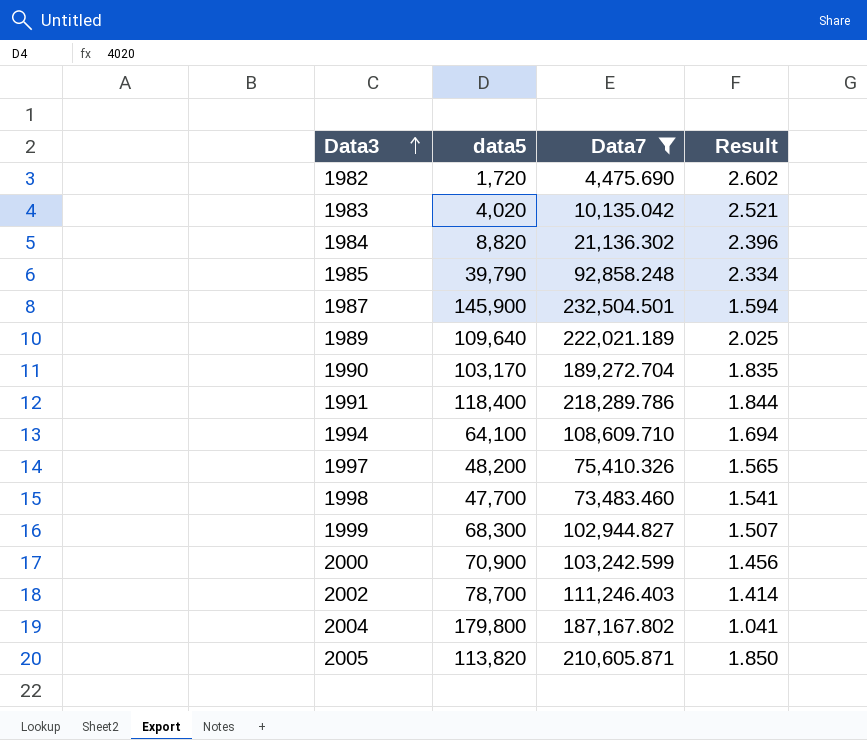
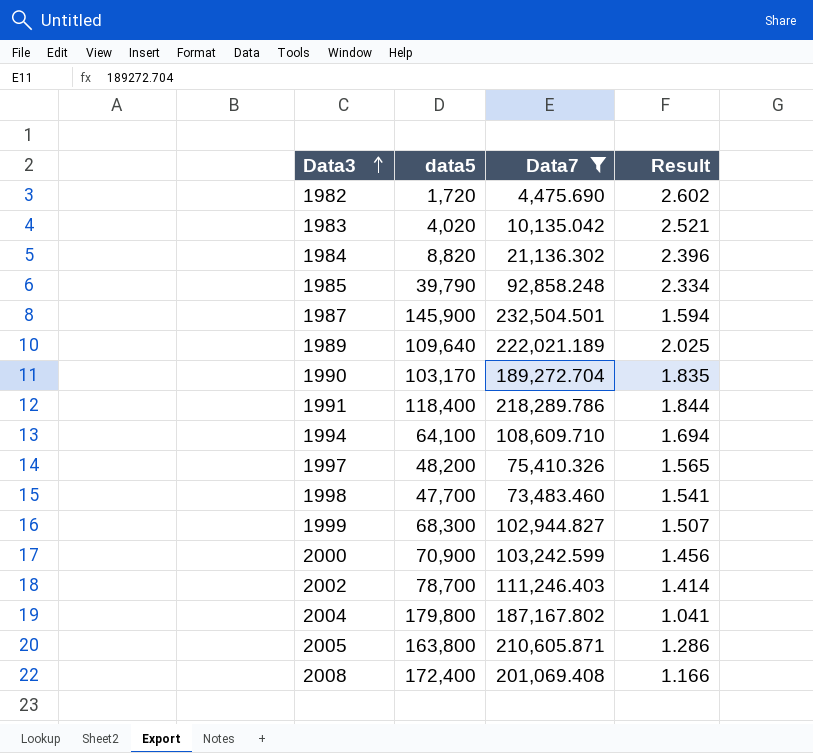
2005 | data5: 113,820 -> 163,800
2005 | Result: 1.850 -> 1.286
row 2008: none -> 172,400 | 201,069.408 | 1.166

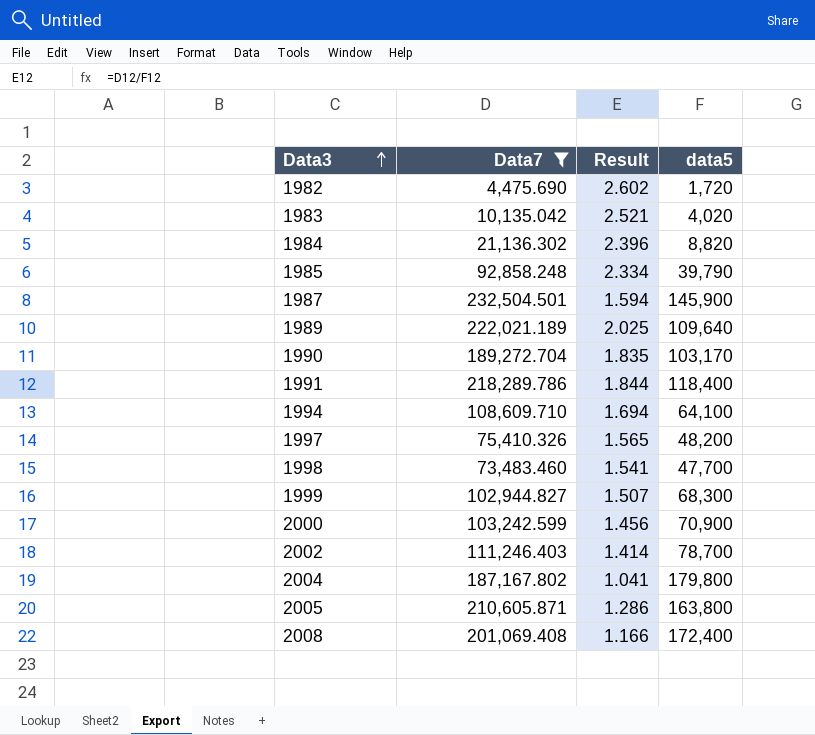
column data5 | position: 2 -> 4

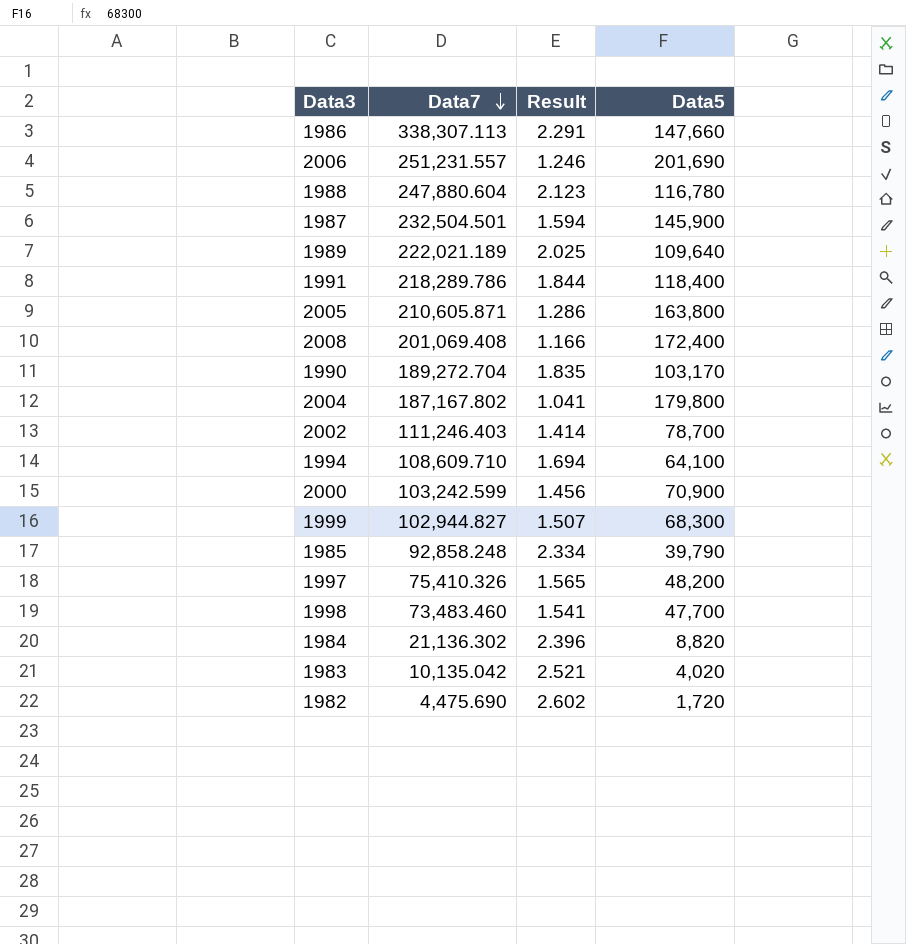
filter: Data7 <= 232,504.501 -> none
row order: Data3 ascending -> Data7 descending
column name: data5 -> Data5

